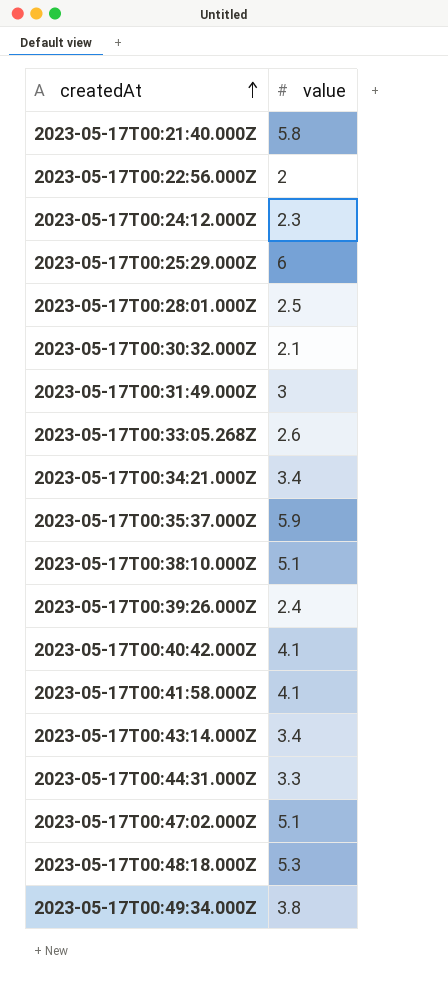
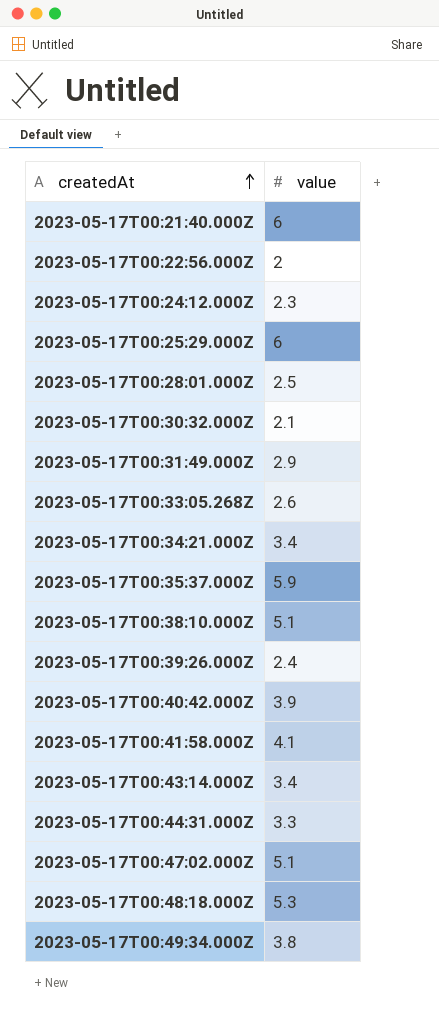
2023-05-17T00:21:40.000Z | value: 5.8 -> 6
2023-05-17T00:31:49.000Z | value: 3 -> 2.9
2023-05-17T00:40:42.000Z | value: 4.1 -> 3.9

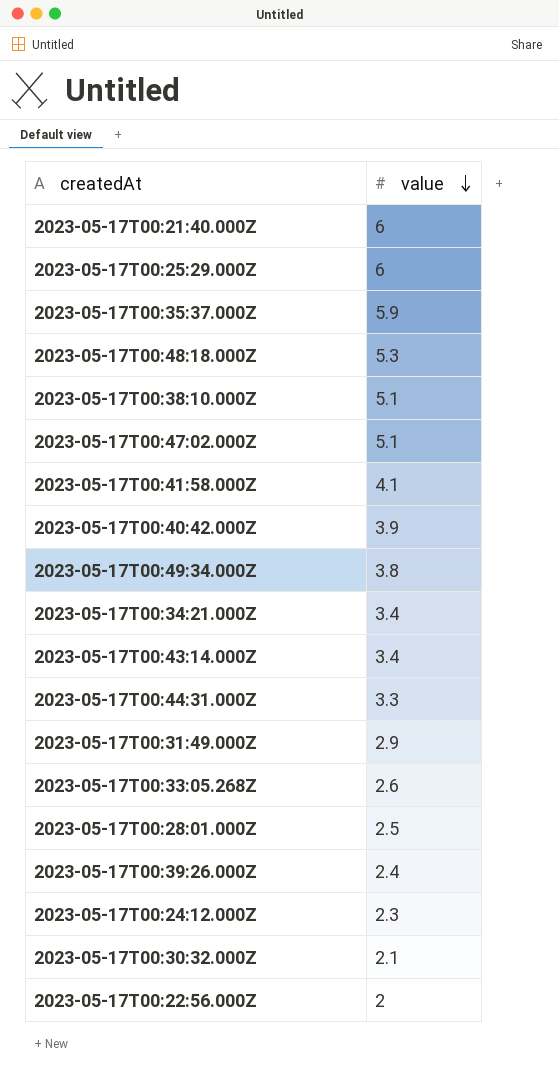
row order: createdAt ascending -> value descending

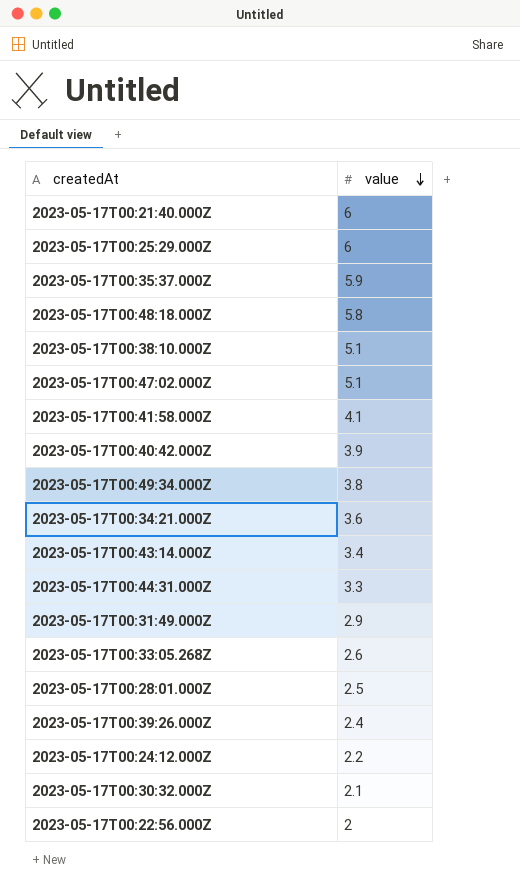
2023-05-17T00:48:18.000Z | value: 5.3 -> 5.8
2023-05-17T00:34:21.000Z | value: 3.4 -> 3.6
2023-05-17T00:24:12.000Z | value: 2.3 -> 2.2

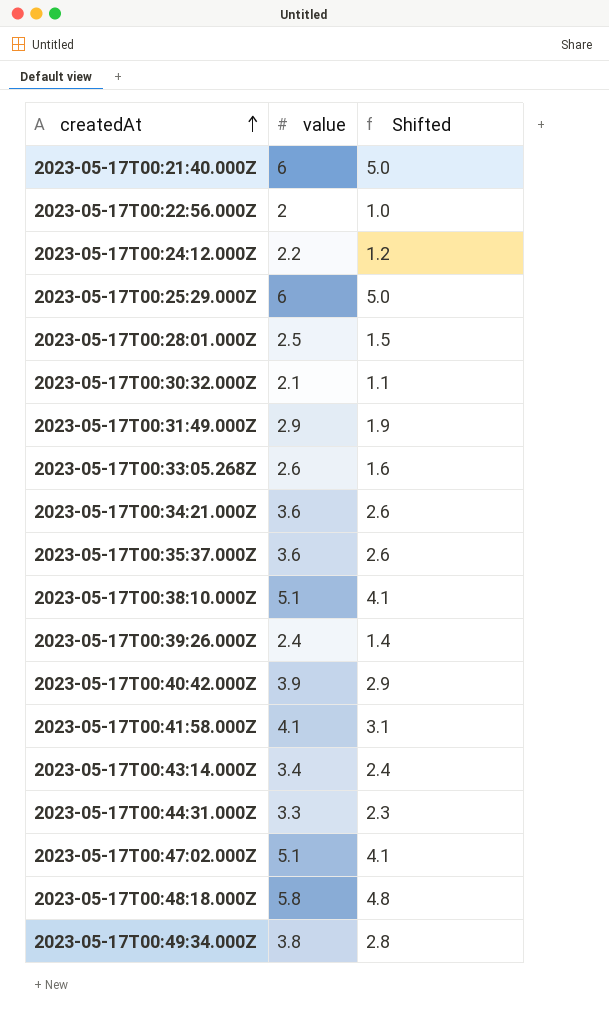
row order: value descending -> createdAt ascending
column Shifted | formula: none -> [value] - 1
2023-05-17T00:35:37.000Z | value: 5.9 -> 3.6

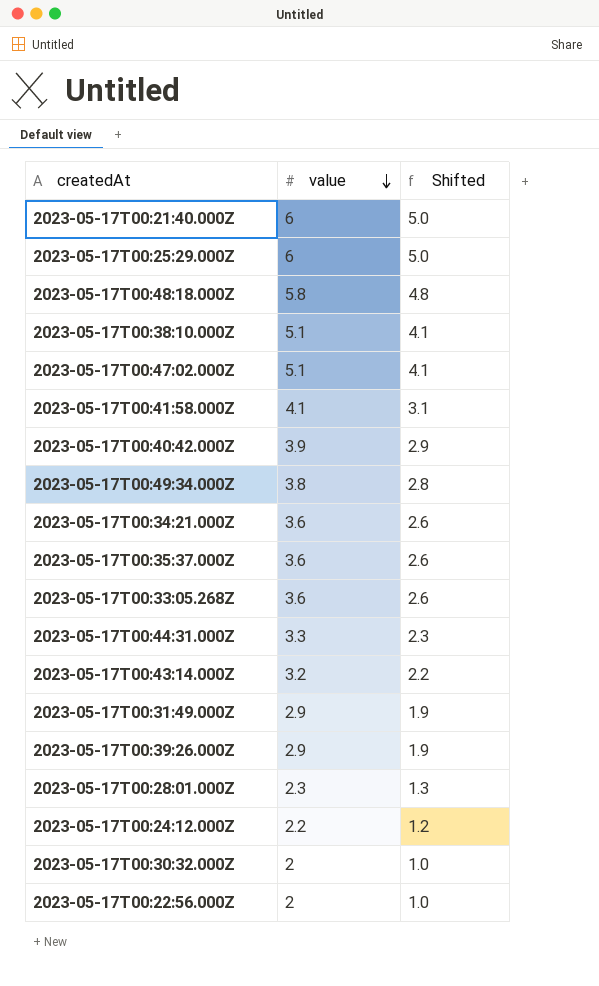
row order: createdAt ascending -> value descending
2023-05-17T00:33:05.268Z | value: 2.6 -> 3.6
2023-05-17T00:33:05.268Z | Shifted: 1.6 -> 2.6
2023-05-17T00:43:14.000Z | value: 3.4 -> 3.2
2023-05-17T00:43:14.000Z | Shifted: 2.4 -> 2.2
2023-05-17T00:39:26.000Z | value: 2.4 -> 2.9
2023-05-17T00:39:26.000Z | Shifted: 1.4 -> 1.9
2023-05-17T00:28:01.000Z | value: 2.5 -> 2.3
2023-05-17T00:28:01.000Z | Shifted: 1.5 -> 1.3
2023-05-17T00:30:32.000Z | value: 2.1 -> 2
2023-05-17T00:30:32.000Z | Shifted: 1.1 -> 1.0

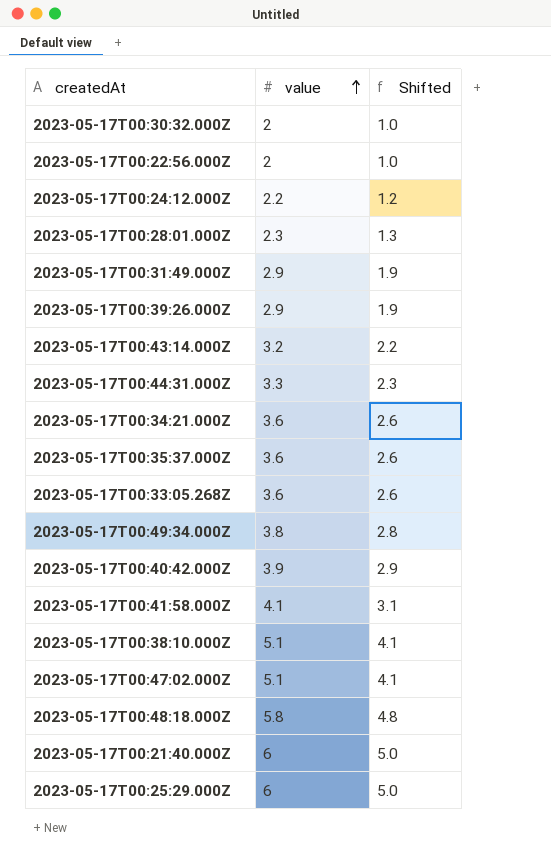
row order: value descending -> value ascending

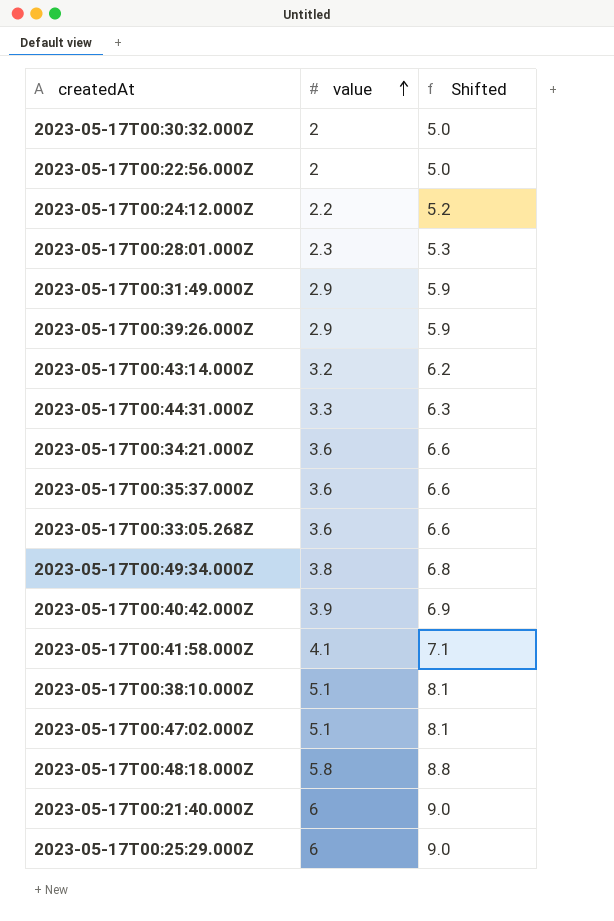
column Shifted | formula: [value] - 1 -> [value] + 3

